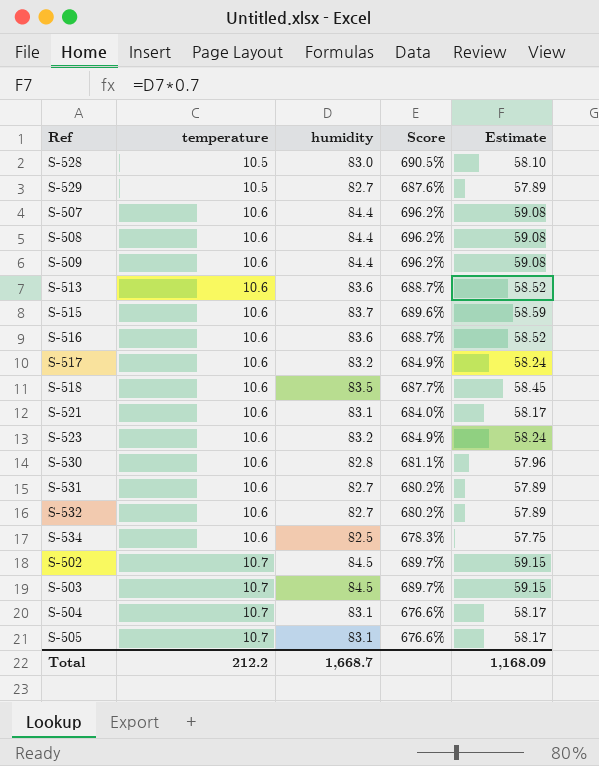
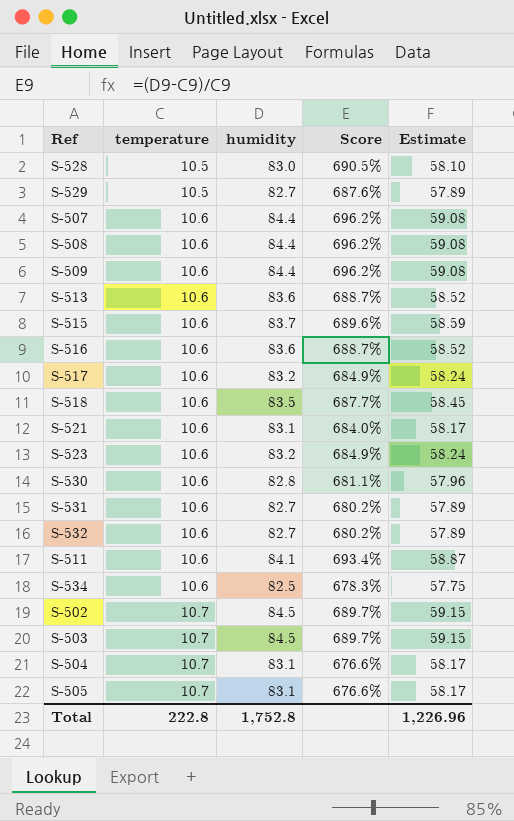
row S-511: none -> 10.6 | 84.1 | 693.4% | 58.87
Total | temperature: 212.2 -> 222.8
Total | humidity: 1,668.7 -> 1,752.8
Total | Estimate: 1,168.09 -> 1,226.96

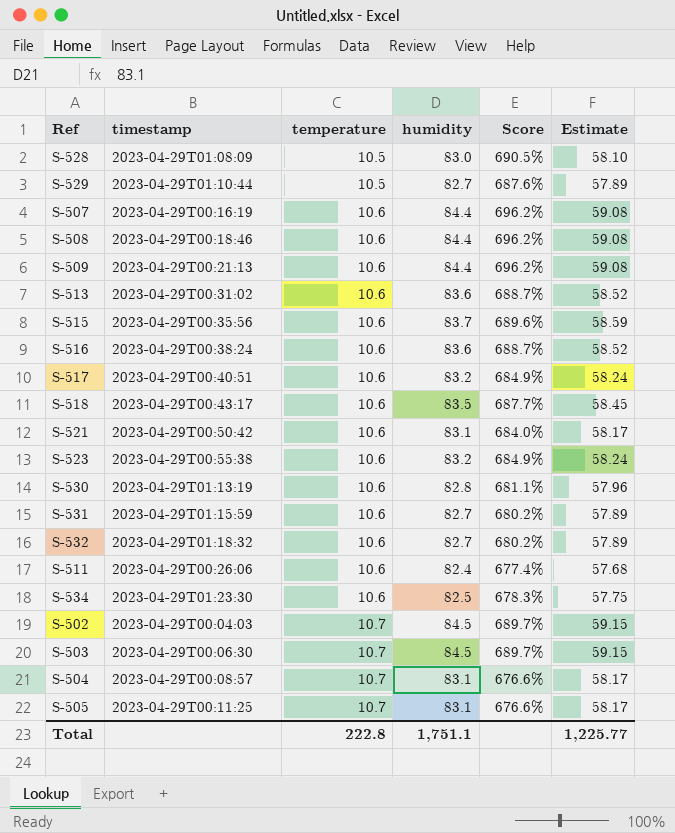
column timestamp | position: none -> 2
S-511 | humidity: 84.1 -> 82.4
S-511 | Score: 693.4% -> 677.4%
S-511 | Estimate: 58.87 -> 57.68
Total | humidity: 1,752.8 -> 1,751.1
Total | Estimate: 1,226.96 -> 1,225.77

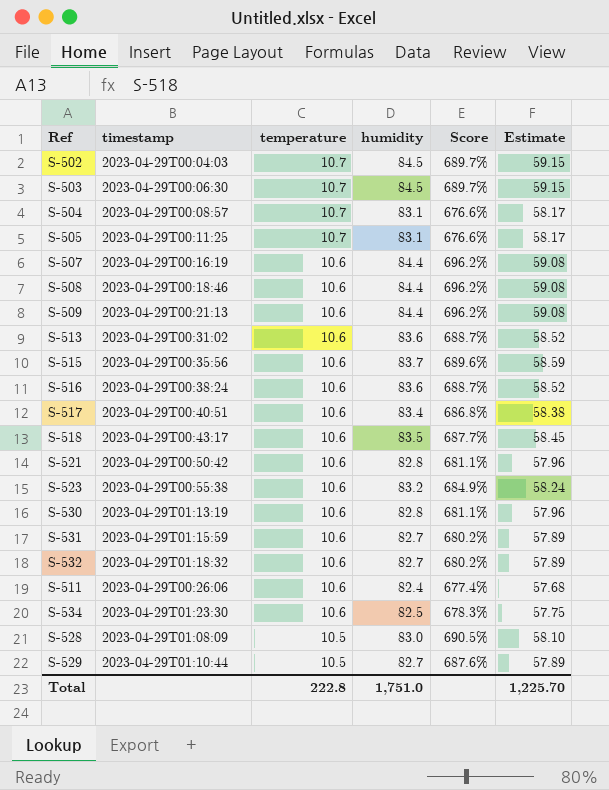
row order: temperature ascending -> temperature descending
S-517 | humidity: 83.2 -> 83.4
S-517 | Score: 684.9% -> 686.8%
S-517 | Estimate: 58.24 -> 58.38
S-521 | humidity: 83.1 -> 82.8
S-521 | Score: 684.0% -> 681.1%
S-521 | Estimate: 58.17 -> 57.96
Total | humidity: 1,751.1 -> 1,751.0
Total | Estimate: 1,225.77 -> 1,225.70

